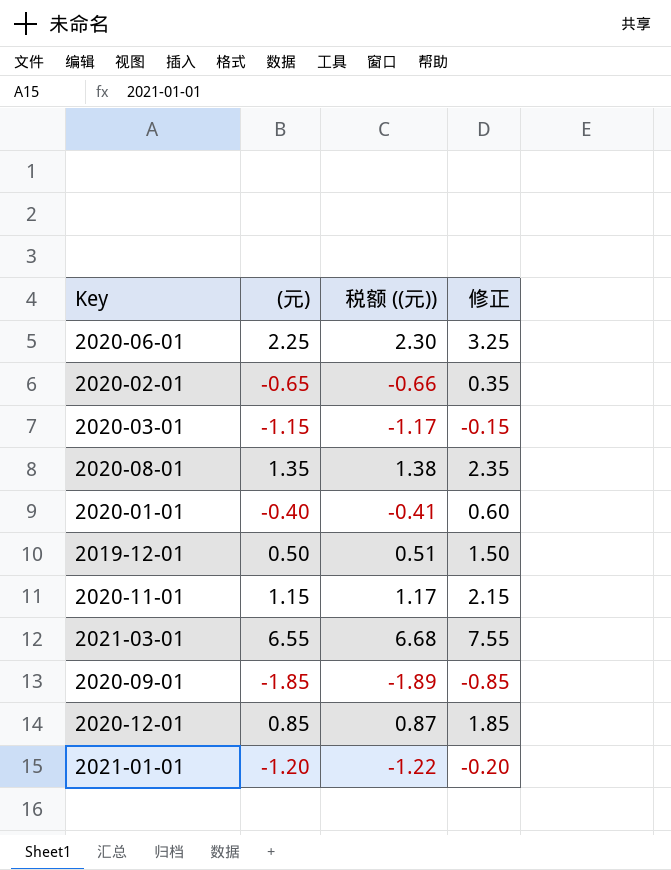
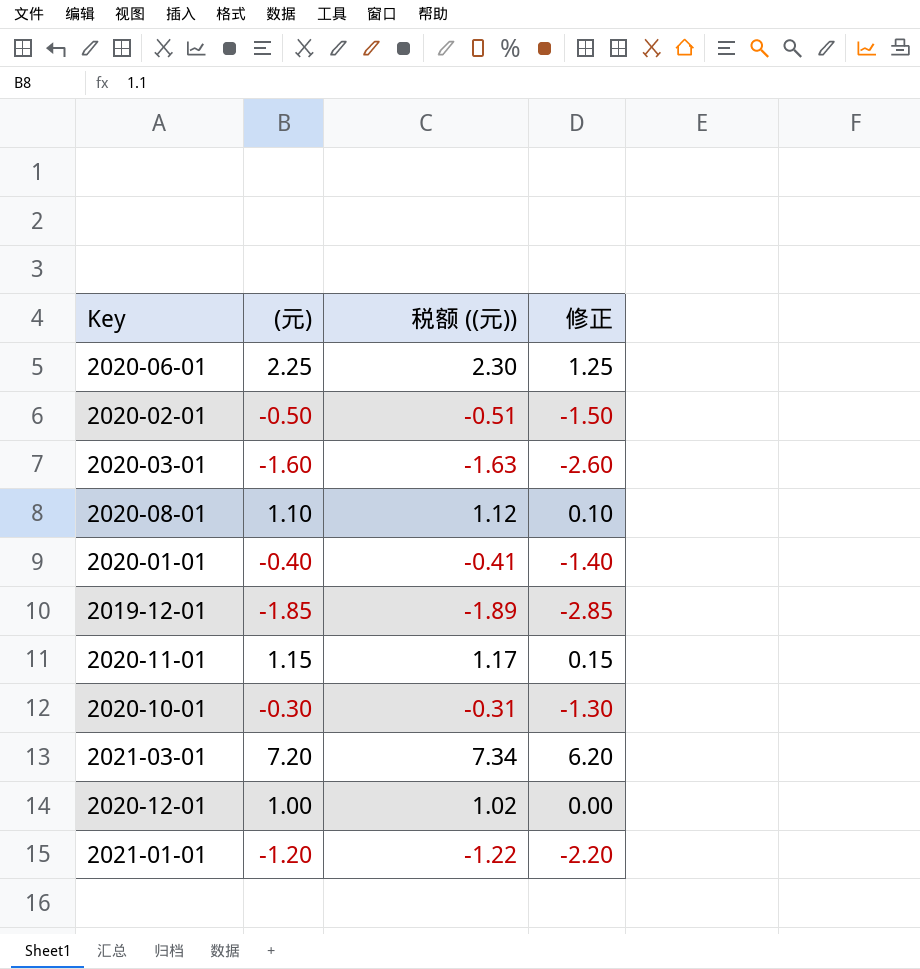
column 修正 | formula: [(元)] + 1 -> [(元)] - 1
row 2020-09-01: -1.85 | -1.89 | -0.85 -> none
2020-02-01 | (元): -0.65 -> -0.50
2020-02-01 | 税额 ((元)): -0.66 -> -0.51
2020-03-01 | (元): -1.15 -> -1.60
2020-03-01 | 税额 ((元)): -1.17 -> -1.63
2020-08-01 | (元): 1.35 -> 1.10
2020-08-01 | 税额 ((元)): 1.38 -> 1.12
2019-12-01 | (元): 0.50 -> -1.85
2019-12-01 | 税额 ((元)): 0.51 -> -1.89
row 2020-10-01: none -> -0.30 | -0.31 | -1.30
2021-03-01 | (元): 6.55 -> 7.20
2021-03-01 | 税额 ((元)): 6.68 -> 7.34
2020-12-01 | (元): 0.85 -> 1.00
2020-12-01 | 税额 ((元)): 0.87 -> 1.02

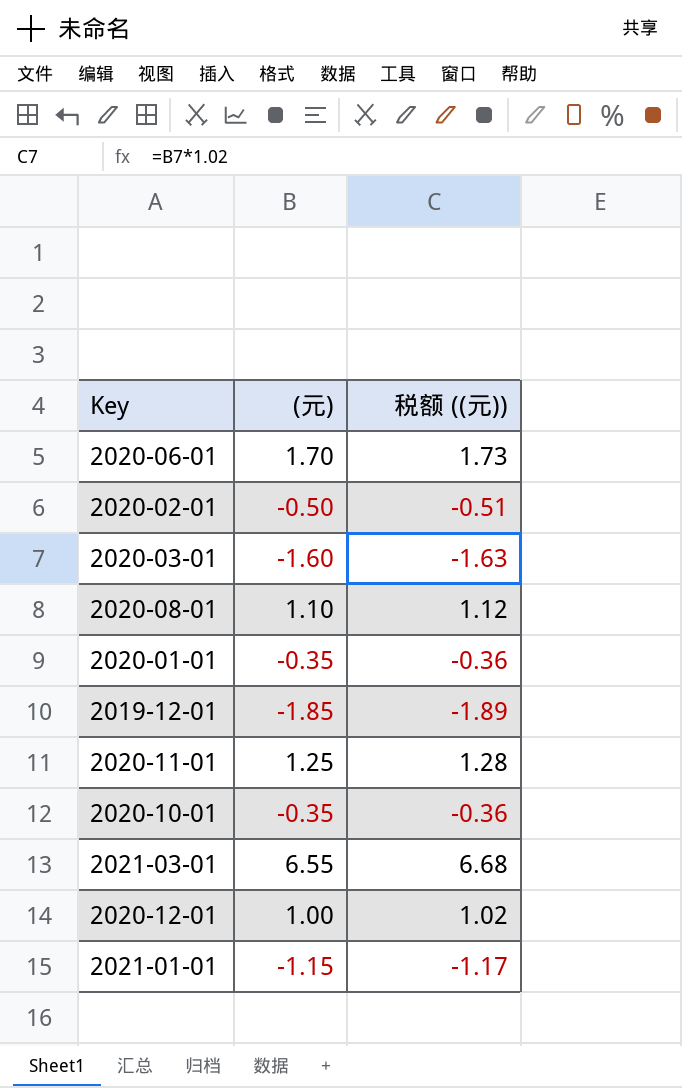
column 修正 | formula: [(元)] - 1 -> none
2020-06-01 | (元): 2.25 -> 1.70
2020-06-01 | 税额 ((元)): 2.30 -> 1.73
2020-01-01 | (元): -0.40 -> -0.35
2020-01-01 | 税额 ((元)): -0.41 -> -0.36
2020-11-01 | (元): 1.15 -> 1.25
2020-11-01 | 税额 ((元)): 1.17 -> 1.28
2020-10-01 | (元): -0.30 -> -0.35
2020-10-01 | 税额 ((元)): -0.31 -> -0.36
2021-03-01 | (元): 7.20 -> 6.55
2021-03-01 | 税额 ((元)): 7.34 -> 6.68
2021-01-01 | (元): -1.20 -> -1.15
2021-01-01 | 税额 ((元)): -1.22 -> -1.17

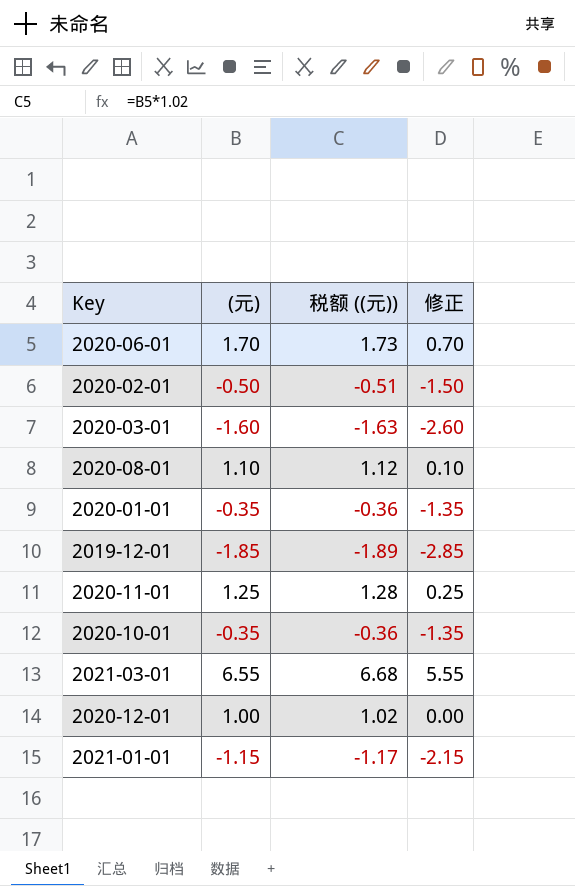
column 修正 | formula: none -> [(元)] - 1

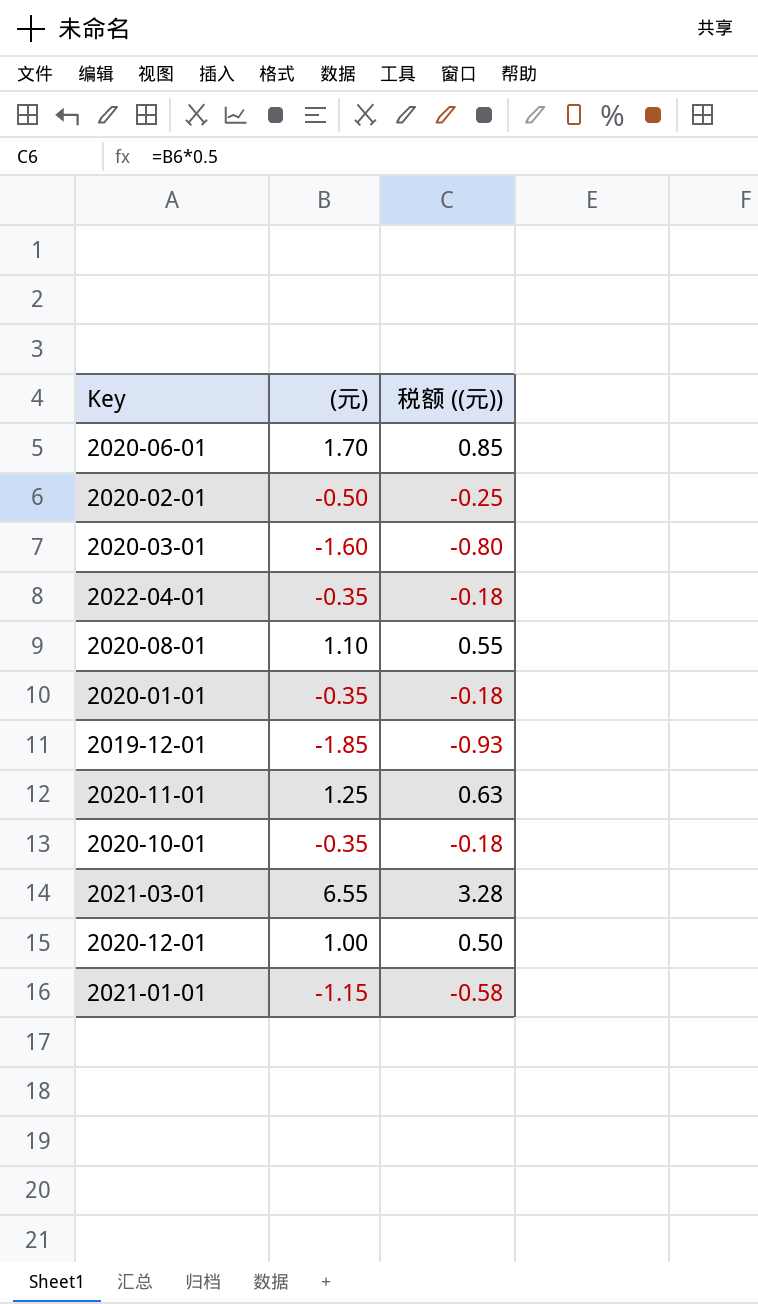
column 修正 | formula: [(元)] - 1 -> none
column 税额 ((元)) | formula: [(元)] * 1.02 -> [(元)] * 0.5
row 2022-04-01: none -> -0.35 | -0.18

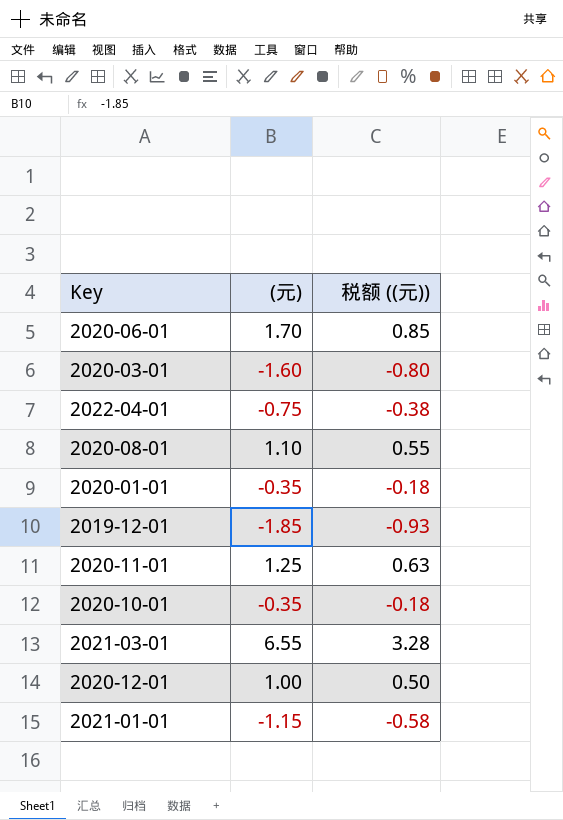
row 2020-02-01: -0.50 | -0.25 -> none
2022-04-01 | (元): -0.35 -> -0.75
2022-04-01 | 税额 ((元)): -0.18 -> -0.38

